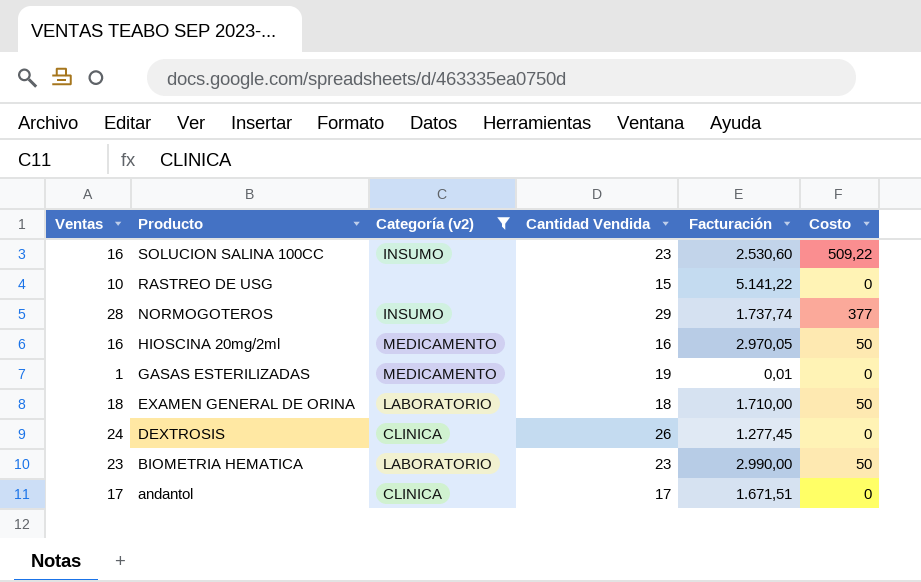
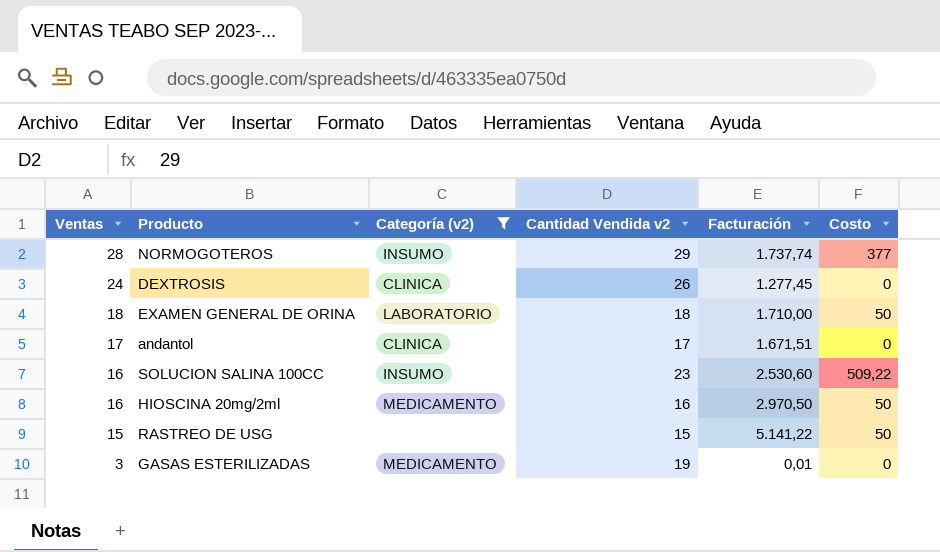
row order: Producto descending -> Ventas descending
column name: Cantidad Vendida -> Cantidad Vendida v2
row BIOMETRIA HEMATICA: 23 | LABORATORIO | 23 | 2.990,00 | 50 -> none
HIOSCINA 20mg/2ml | Facturación: 2.970,05 -> 2.970,50
RASTREO DE USG | Ventas: 10 -> 15
RASTREO DE USG | Costo: 0 -> 50
GASAS ESTERILIZADAS | Ventas: 1 -> 3

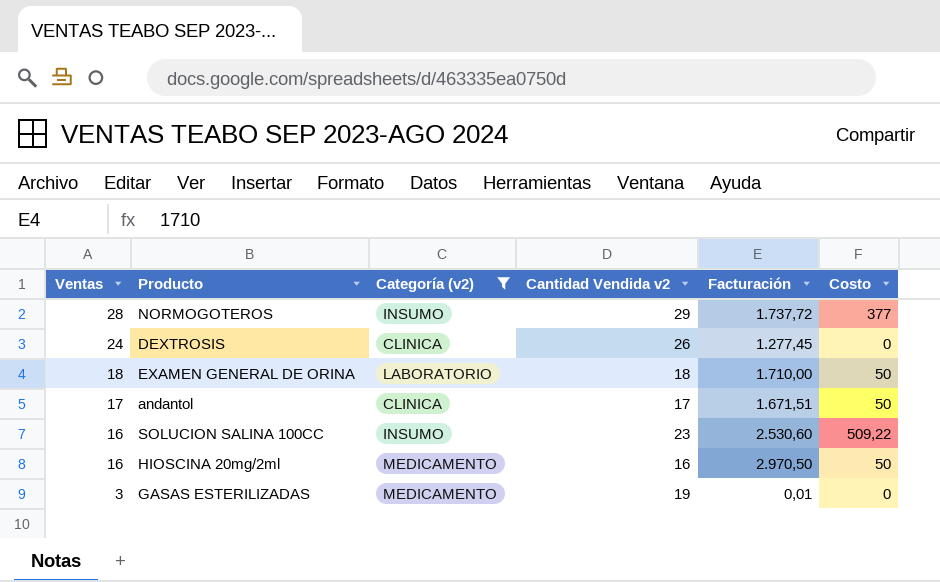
row RASTREO DE USG: 15 | none | 15 | 5.141,22 | 50 -> none
NORMOGOTEROS | Facturación: 1.737,74 -> 1.737,72
andantol | Costo: 0 -> 50

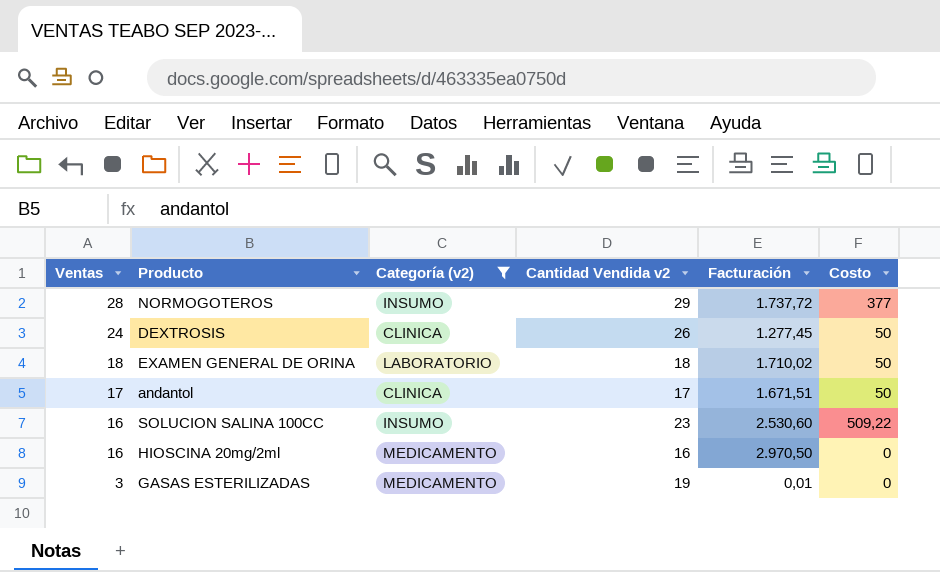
DEXTROSIS | Costo: 0 -> 50
EXAMEN GENERAL DE ORINA | Facturación: 1.710,00 -> 1.710,02
HIOSCINA 20mg/2ml | Costo: 50 -> 0

